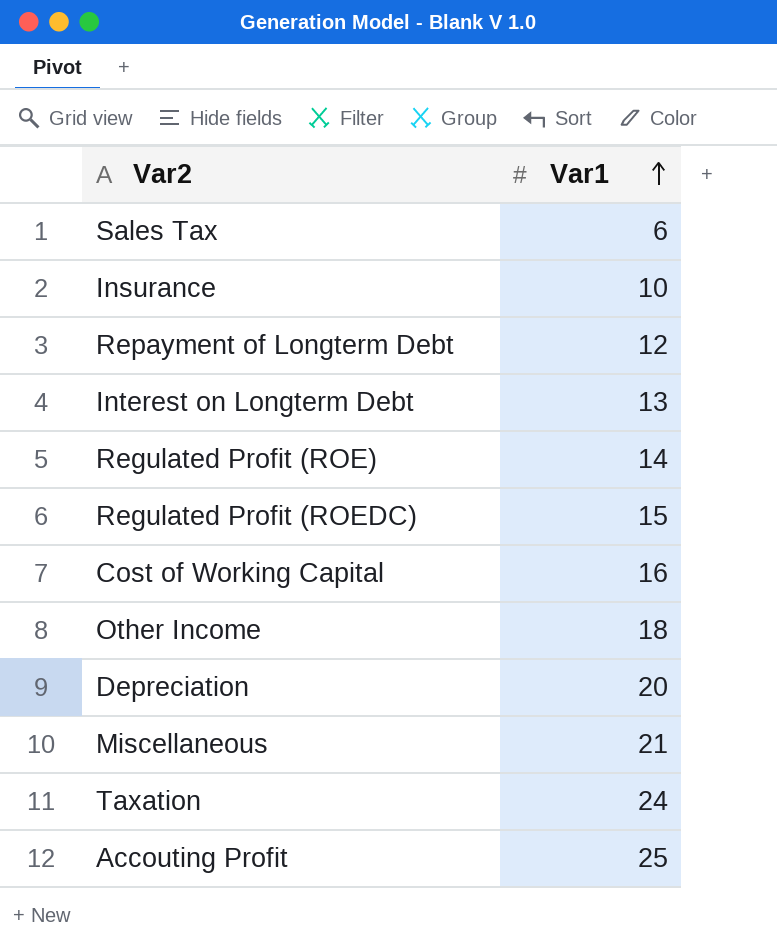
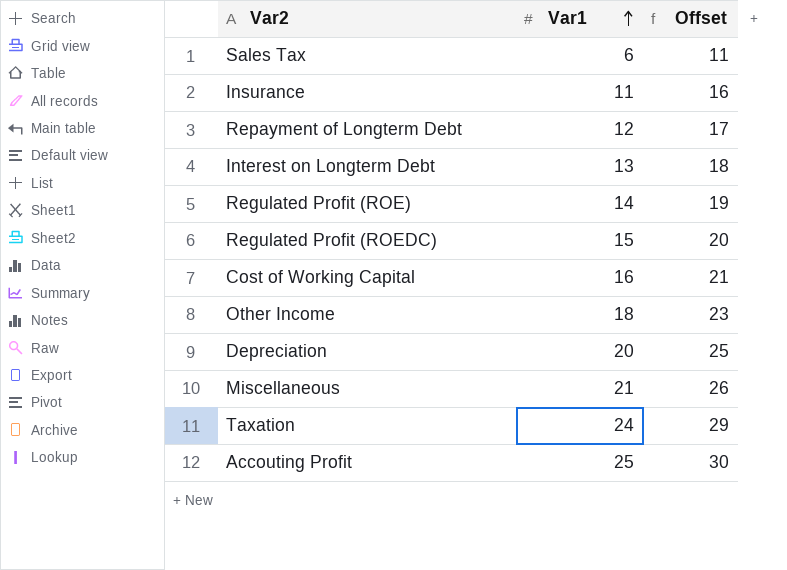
column Offset | formula: none -> [Var1] + 5
Insurance | Var1: 10 -> 11

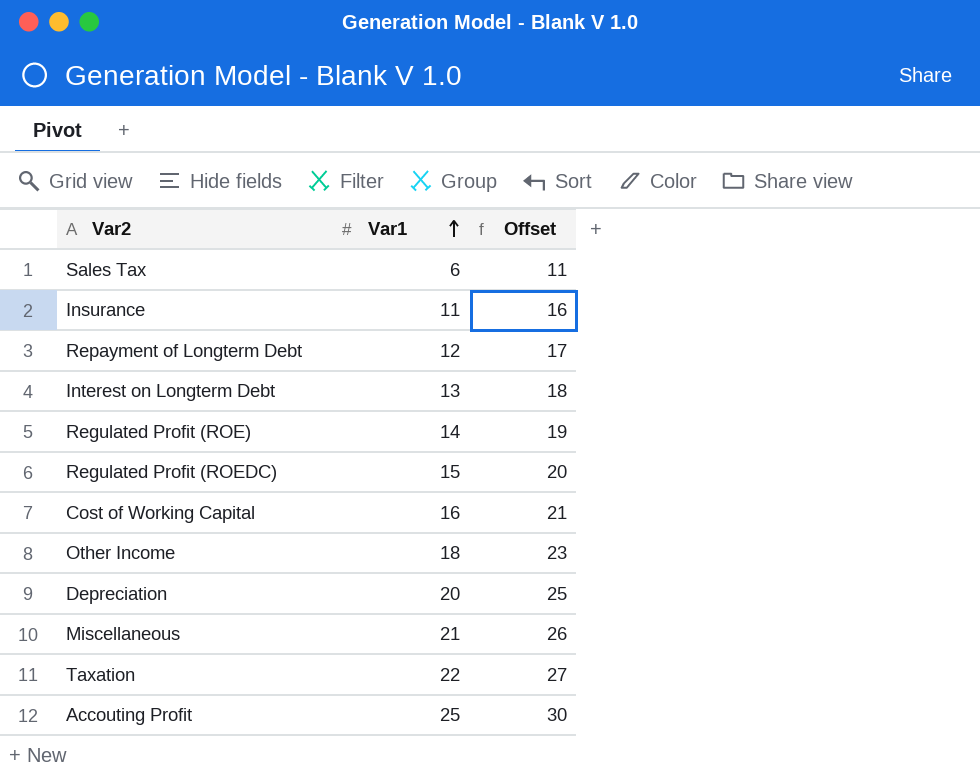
Taxation | Var1: 24 -> 22
Taxation | Offset: 29 -> 27

